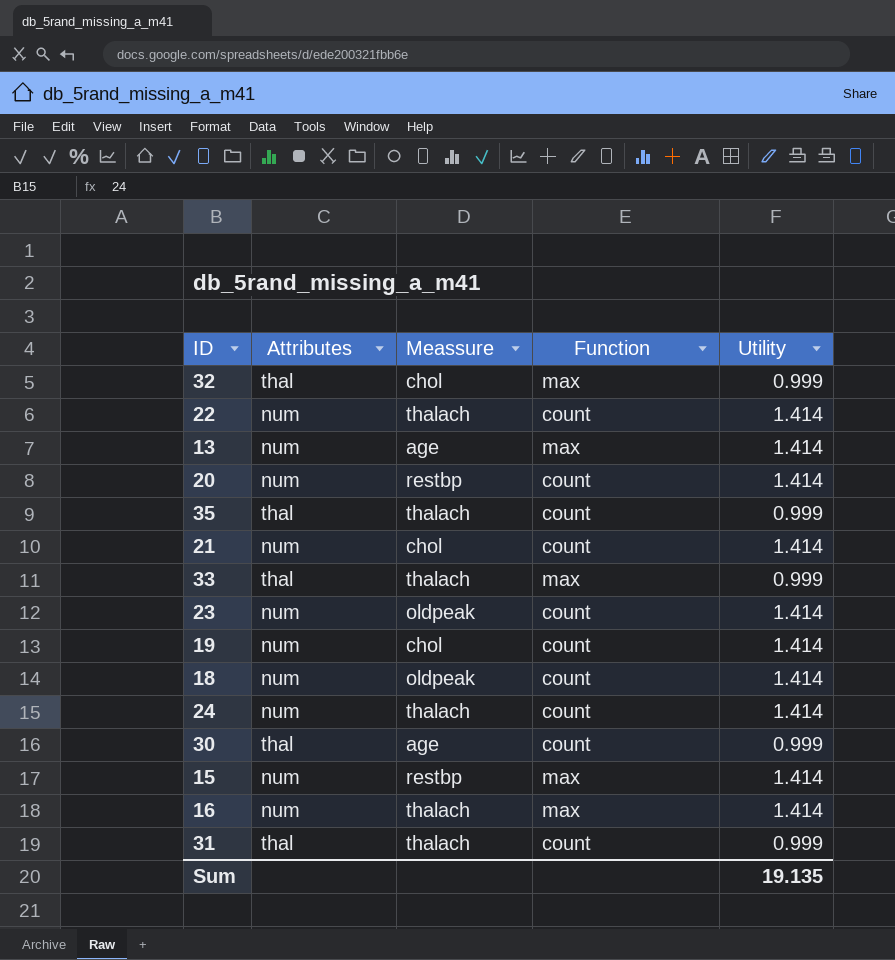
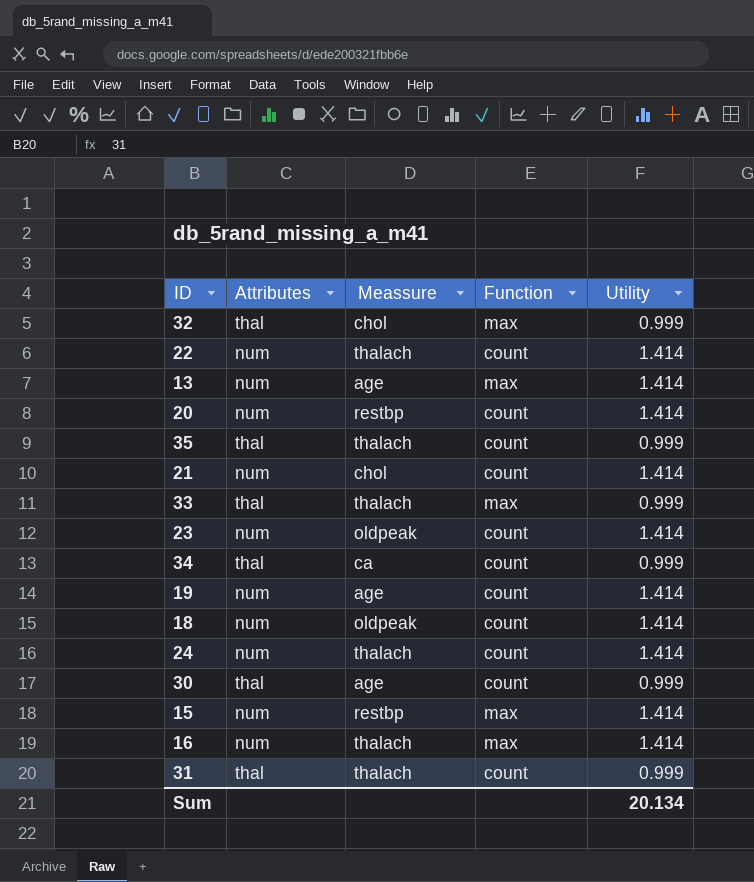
row 34: none -> thal | ca | count | 0.999
19 | Meassure: chol -> age
Sum | Utility: 19.135 -> 20.134

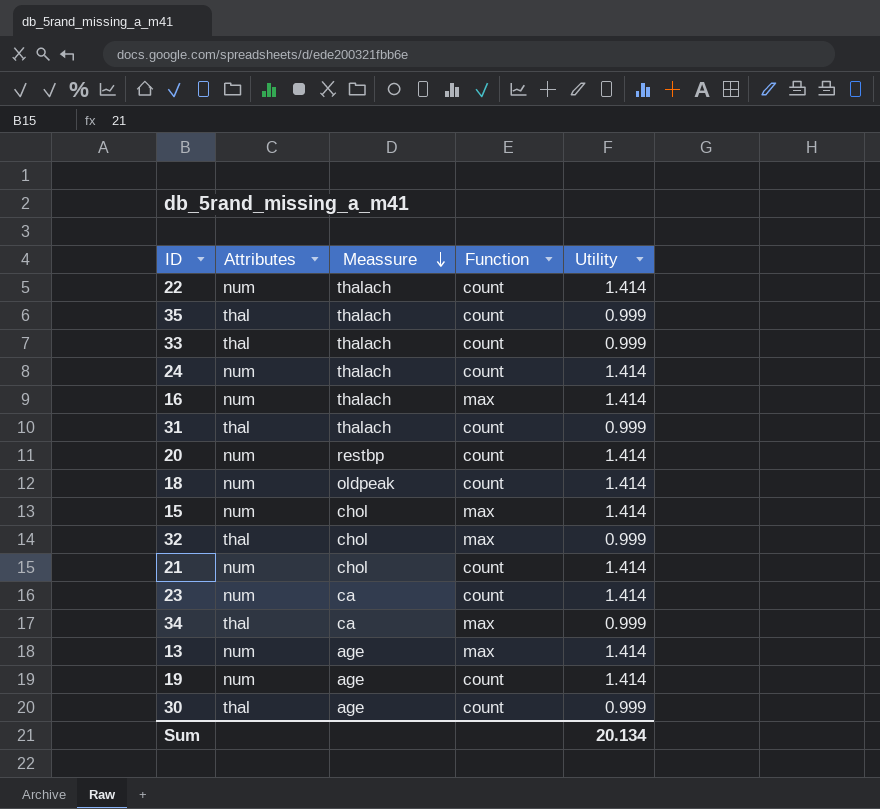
row order: none -> Meassure descending
33 | Function: max -> count
15 | Meassure: restbp -> chol
23 | Meassure: oldpeak -> ca
34 | Function: count -> max

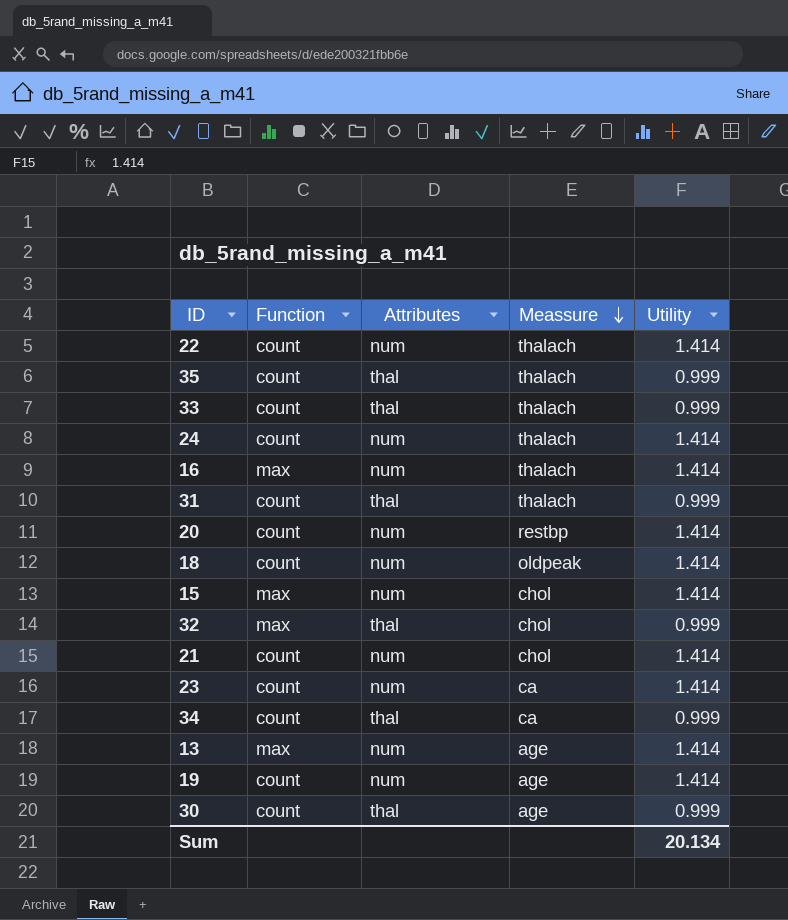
column Function | position: 4 -> 2
34 | Function: max -> count

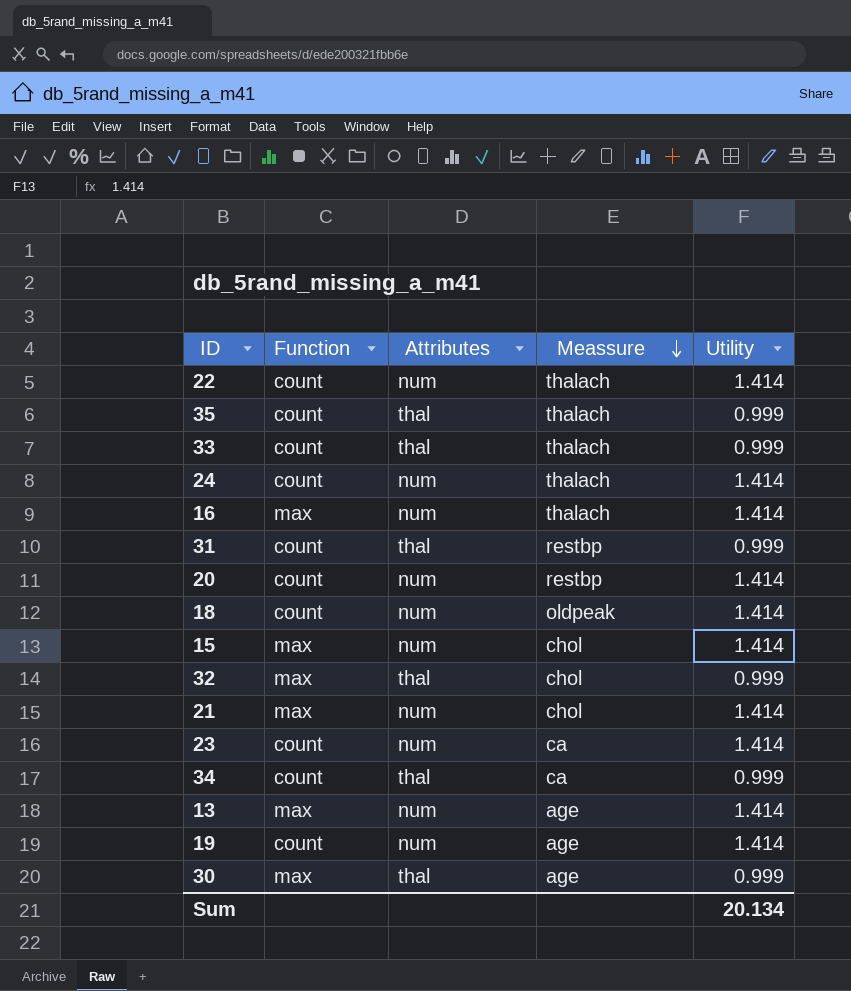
31 | Meassure: thalach -> restbp
21 | Function: count -> max
30 | Function: count -> max

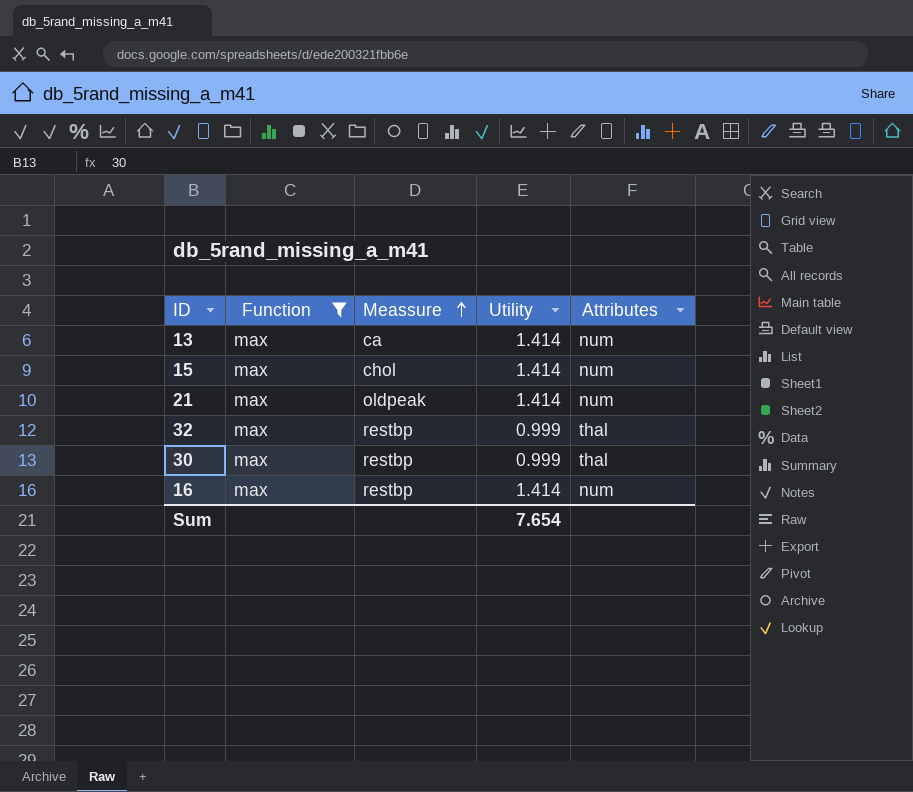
filter: none -> Function = max
row order: Meassure descending -> Meassure ascending
column Attributes | position: 3 -> 5
13 | Meassure: age -> ca
21 | Meassure: chol -> oldpeak
32 | Meassure: chol -> restbp
30 | Meassure: age -> restbp
16 | Meassure: thalach -> restbp
Sum | Utility: 20.134 -> 7.654

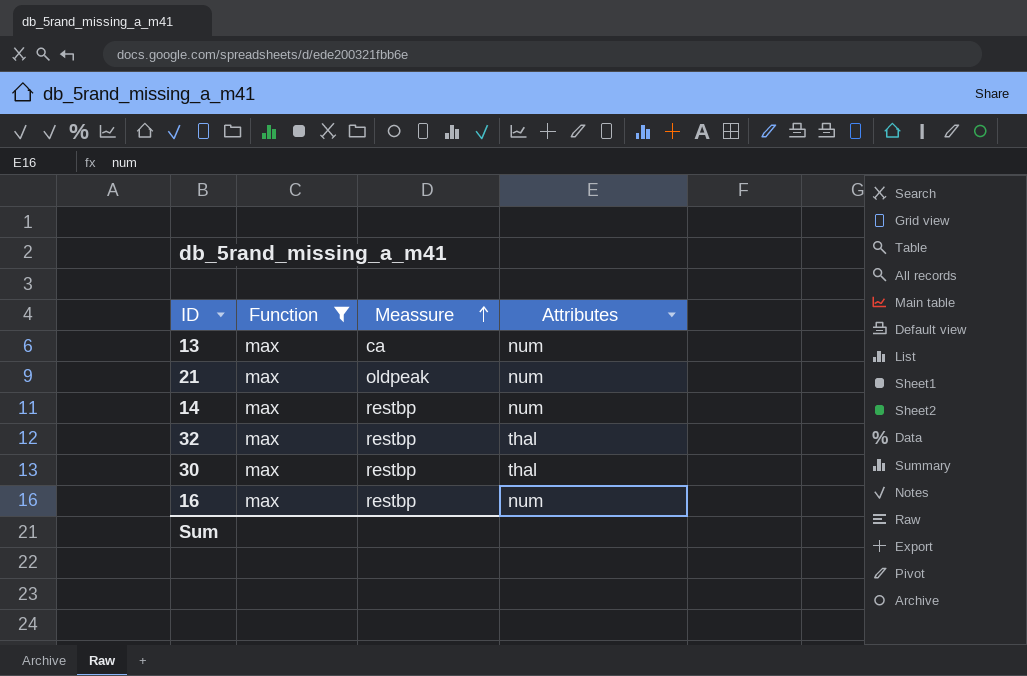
column Utility | position: 4 -> none
row 15: max | chol | 1.414 | num -> none
row 14: none -> max | restbp | num

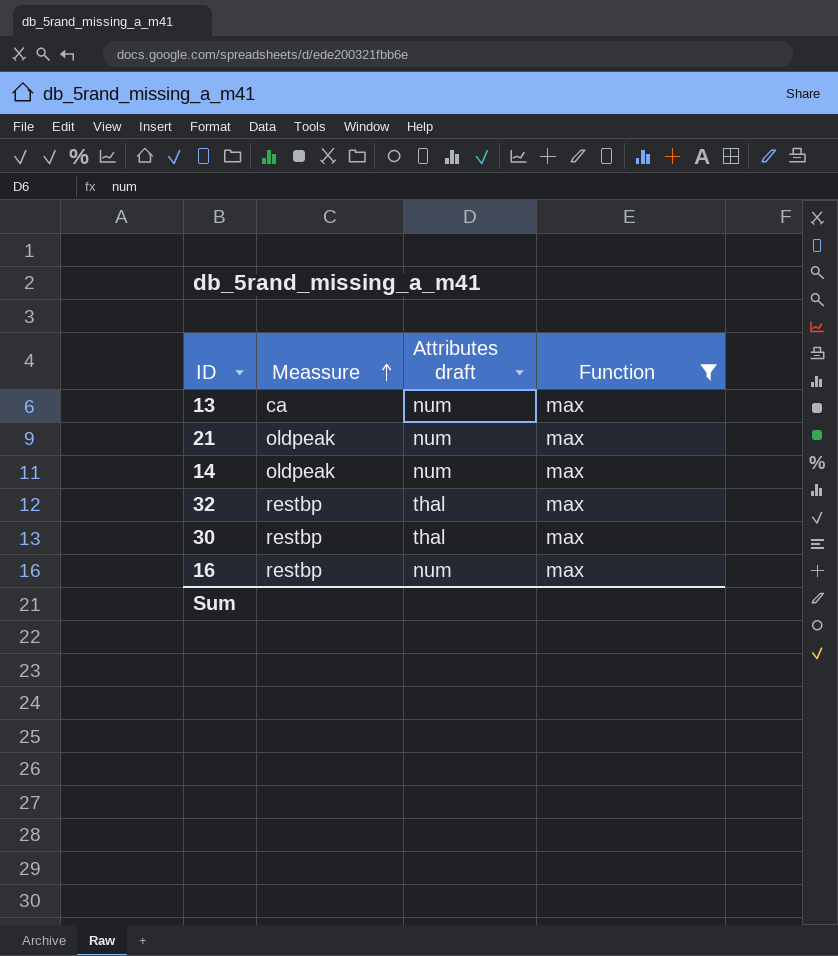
column name: Attributes -> Attributes draft
column Function | position: 2 -> 4
14 | Meassure: restbp -> oldpeak

